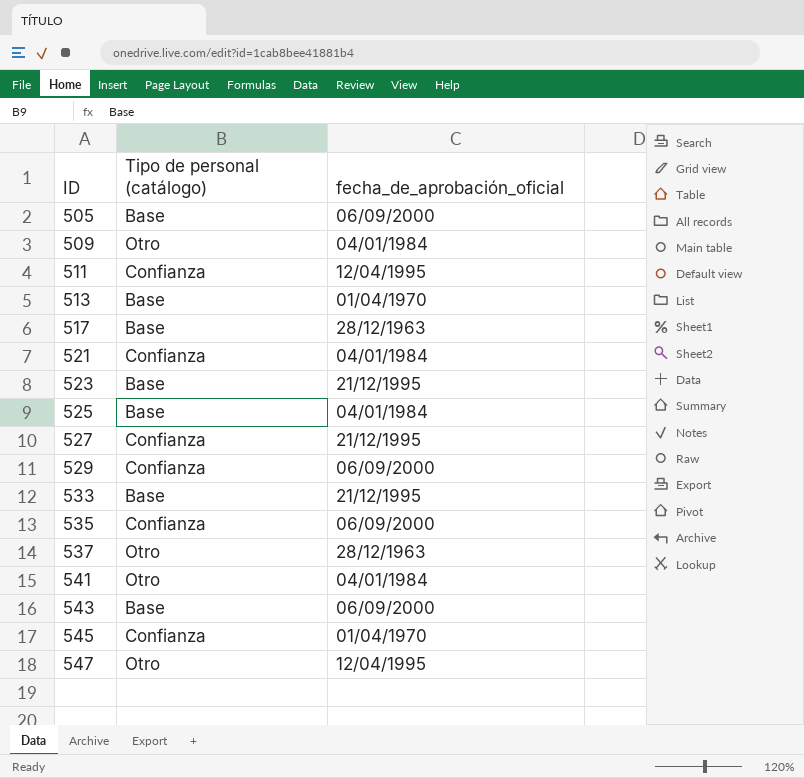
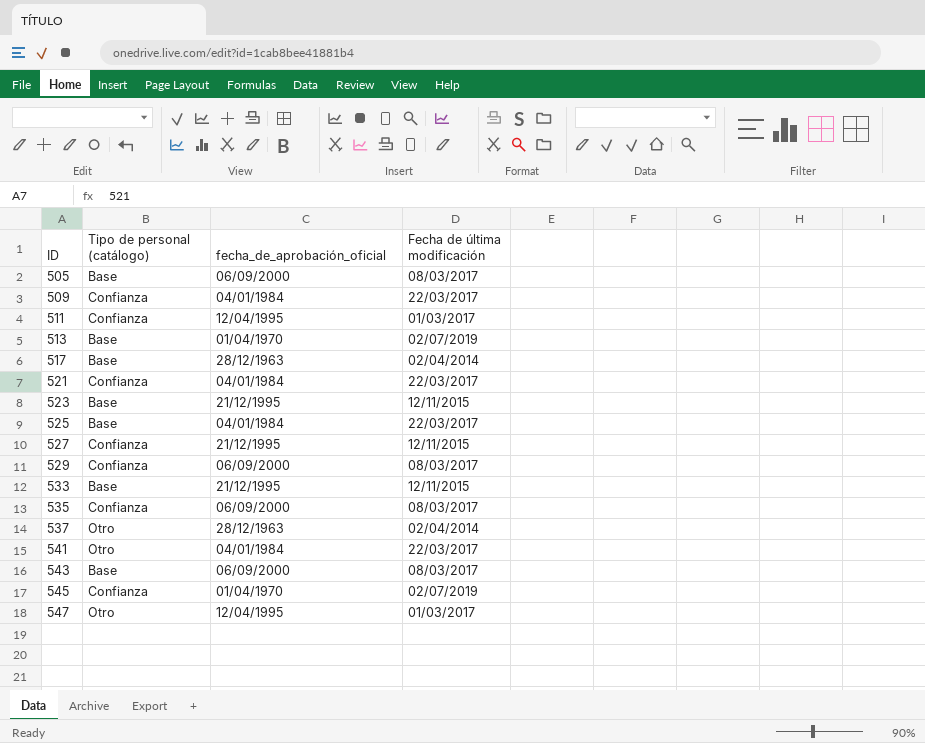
column Fecha de última modificación | position: none -> 4
509 | Tipo de personal (catálogo): Otro -> Confianza

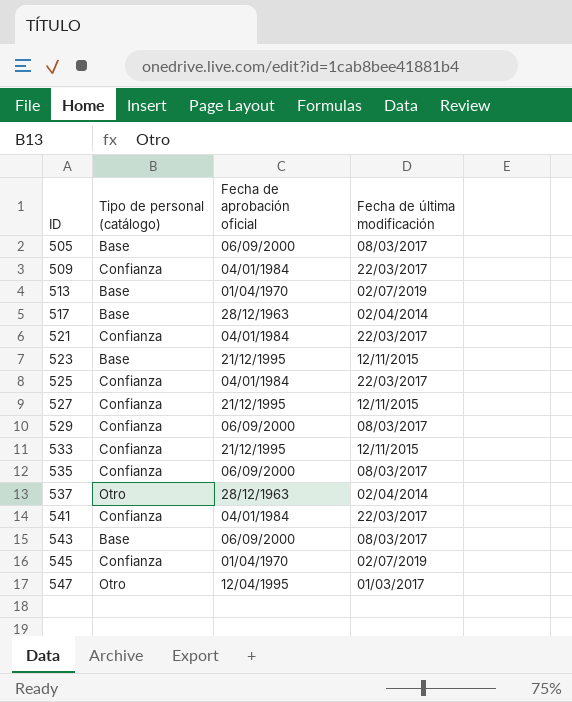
column name: fecha_de_aprobación_oficial -> Fecha de aprobación oficial
row 511: Confianza | 12/04/1995 | 01/03/2017 -> none
525 | Tipo de personal (catálogo): Base -> Confianza
533 | Tipo de personal (catálogo): Base -> Confianza
541 | Tipo de personal (catálogo): Otro -> Confianza

